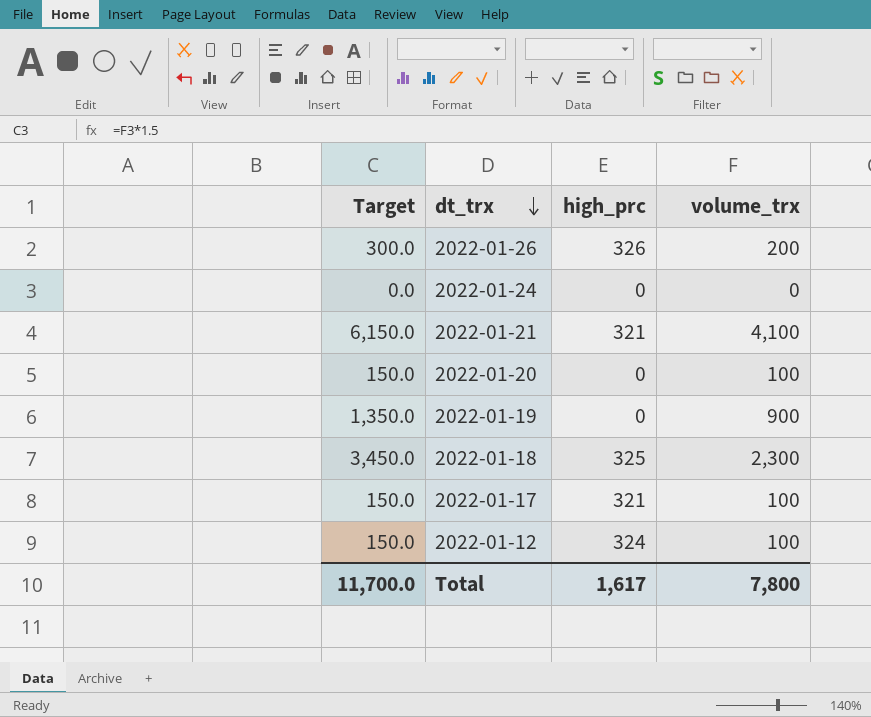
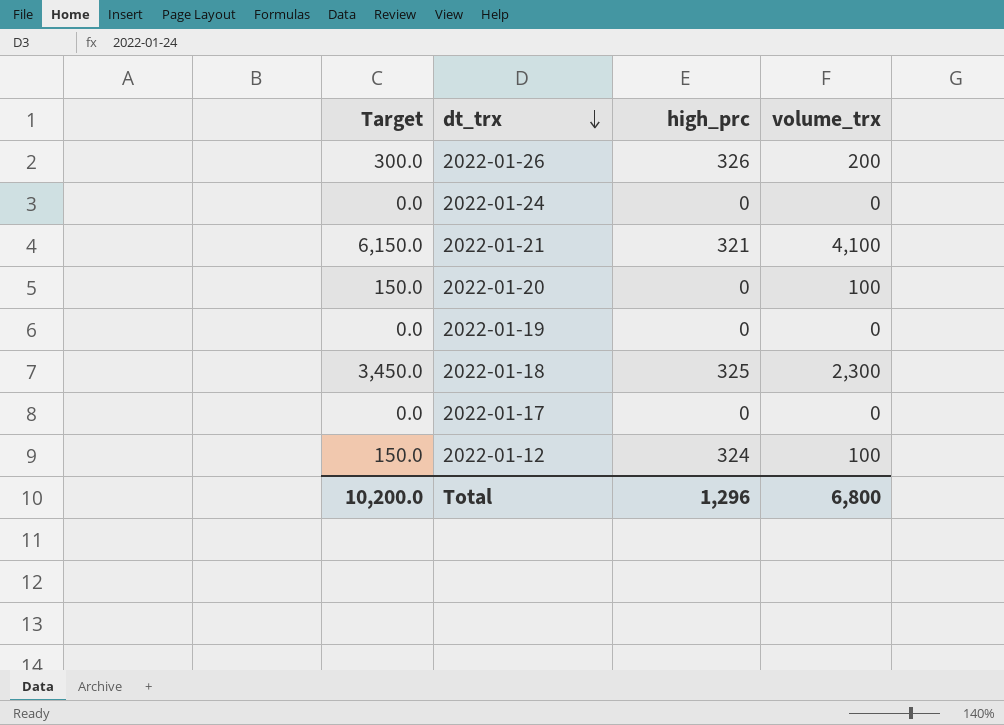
2022-01-19 | Target: 1,350.0 -> 0.0
2022-01-19 | volume_trx: 900 -> 0
2022-01-17 | Target: 150.0 -> 0.0
2022-01-17 | high_prc: 321 -> 0
2022-01-17 | volume_trx: 100 -> 0
Total | Target: 11,700.0 -> 10,200.0
Total | high_prc: 1,617 -> 1,296
Total | volume_trx: 7,800 -> 6,800

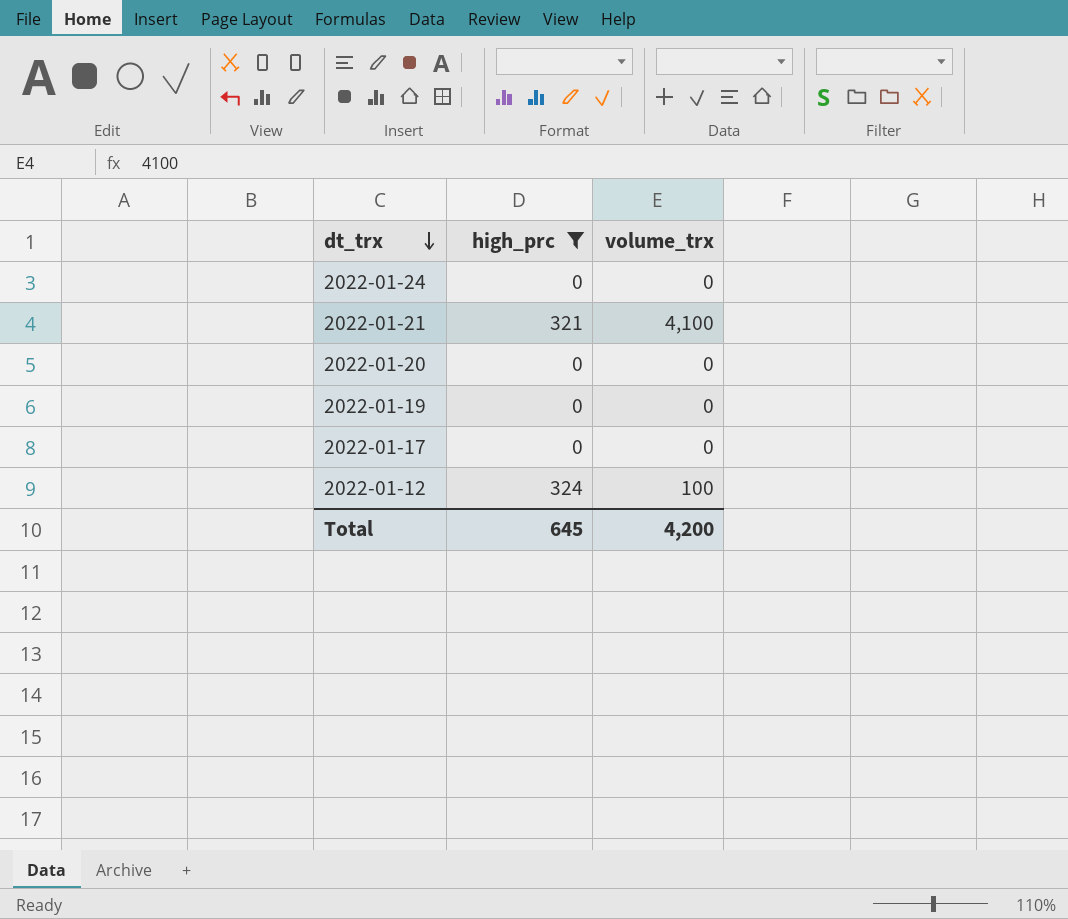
filter: none -> high_prc <= 324
column Target | formula: [volume_trx] * 1.5 -> none
2022-01-20 | volume_trx: 100 -> 0
Total | high_prc: 1,296 -> 645
Total | volume_trx: 6,800 -> 4,200

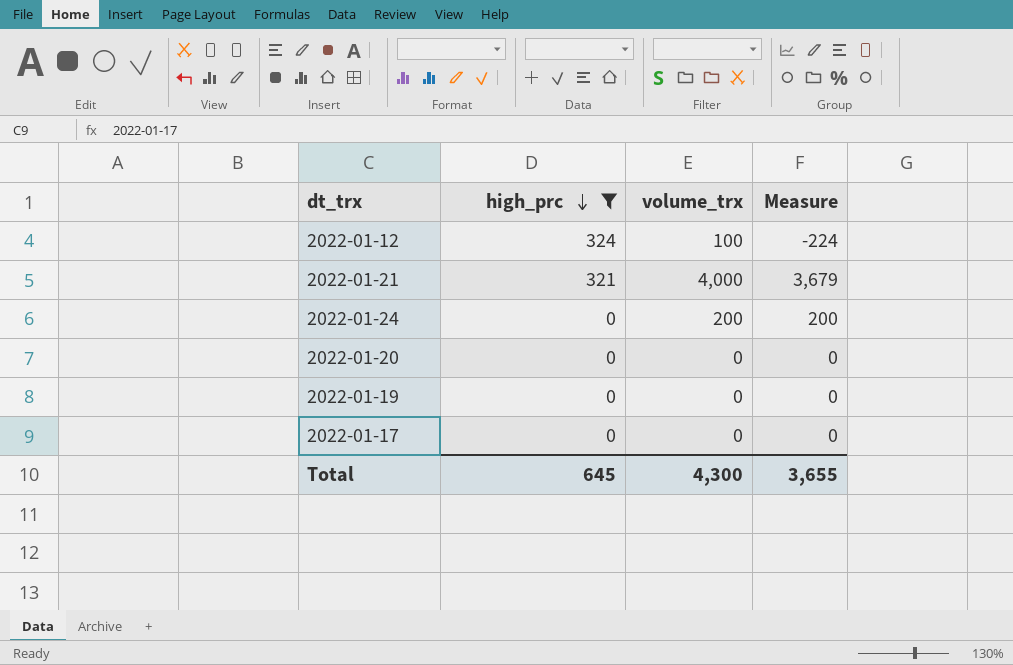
row order: dt_trx descending -> high_prc descending
column Measure | formula: none -> [volume_trx] - [high_prc]
2022-01-21 | volume_trx: 4,100 -> 4,000
2022-01-24 | volume_trx: 0 -> 200
Total | volume_trx: 4,200 -> 4,300

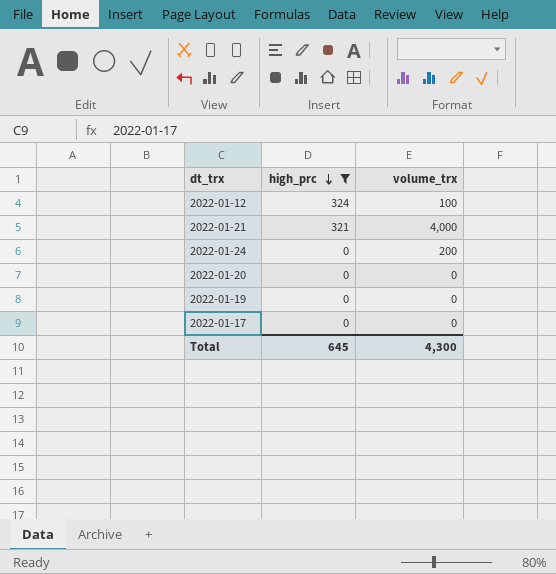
column Measure | formula: [volume_trx] - [high_prc] -> none

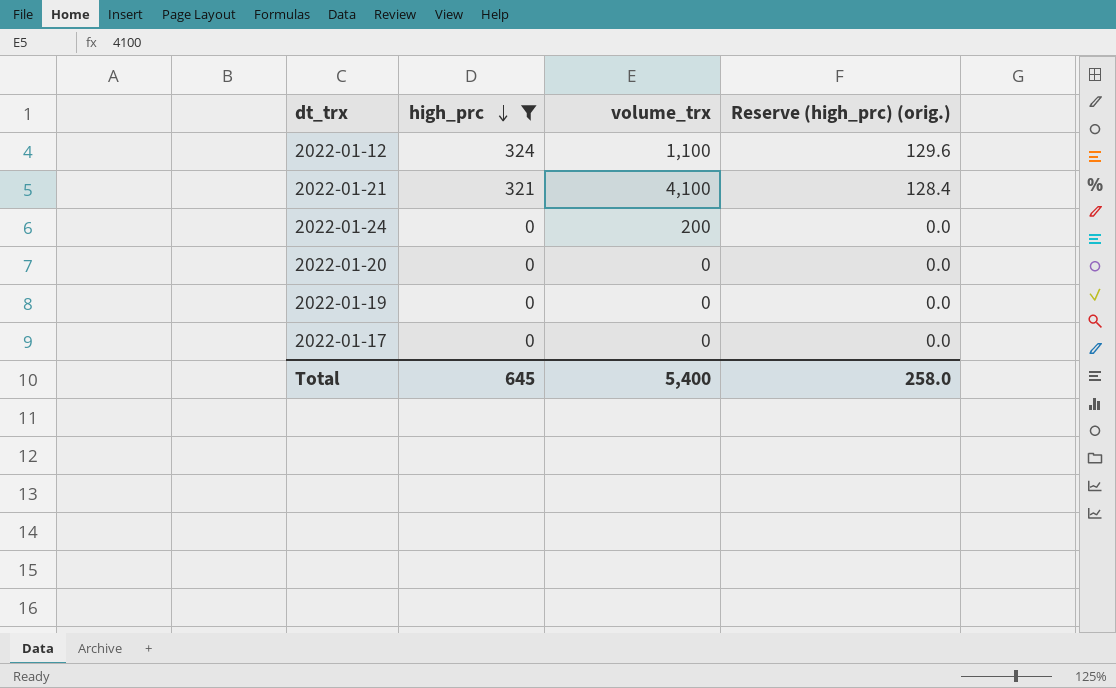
column Reserve (high_prc) (orig.) | formula: none -> [high_prc] * 0.4
2022-01-12 | volume_trx: 100 -> 1,100
2022-01-21 | volume_trx: 4,000 -> 4,100
Total | volume_trx: 4,300 -> 5,400

